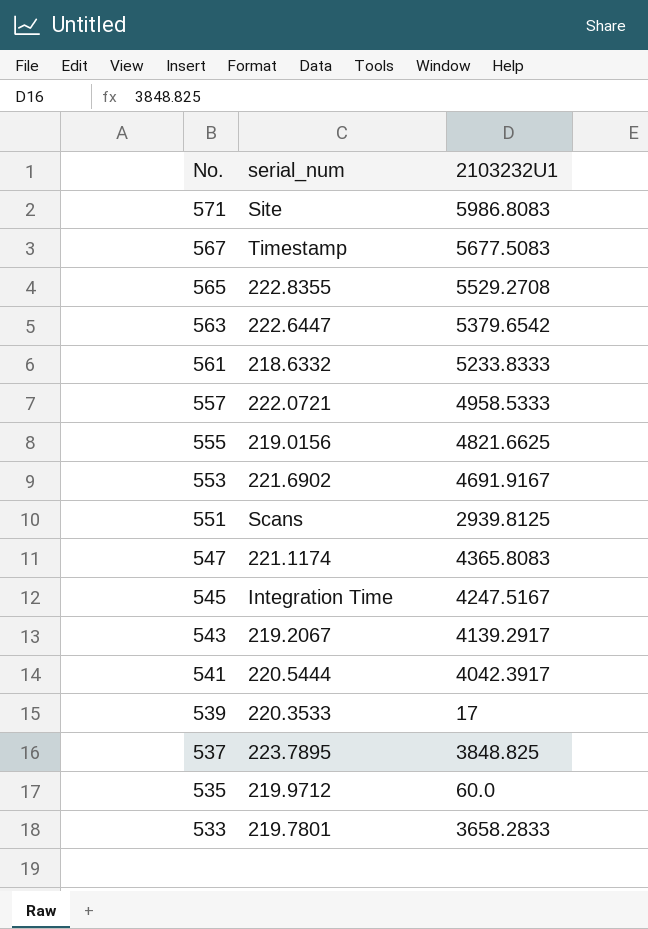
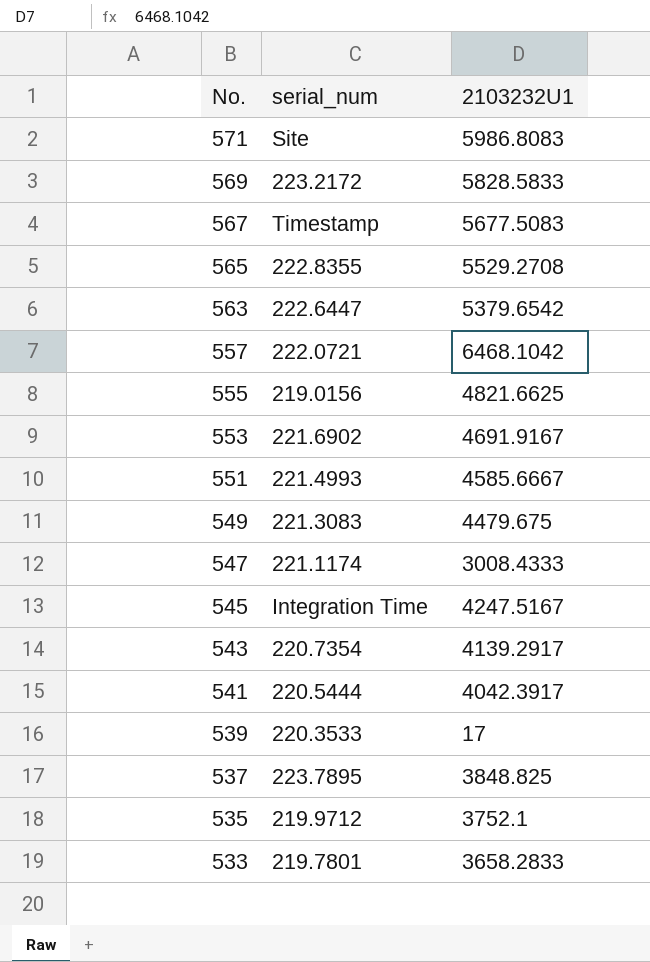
row 561: 218.6332 | 5233.8333 -> none
row 569: none -> 223.2172 | 5828.5833
557 | 2103232U1: 4958.5333 -> 6468.1042
551 | serial_num: Scans -> 221.4993
551 | 2103232U1: 2939.8125 -> 4585.6667
row 549: none -> 221.3083 | 4479.675
547 | 2103232U1: 4365.8083 -> 3008.4333
543 | serial_num: 219.2067 -> 220.7354
535 | 2103232U1: 60.0 -> 3752.1

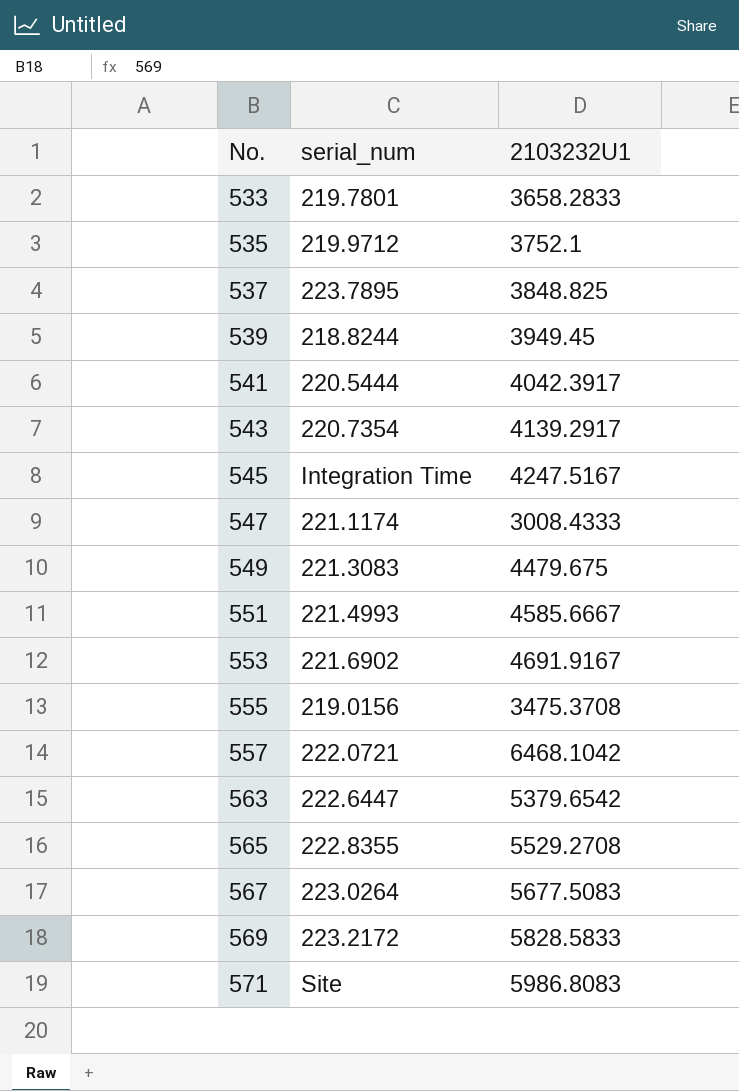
row order: No. descending -> No. ascending
539 | serial_num: 220.3533 -> 218.8244
539 | 2103232U1: 17 -> 3949.45
555 | 2103232U1: 4821.6625 -> 3475.3708
567 | serial_num: Timestamp -> 223.0264

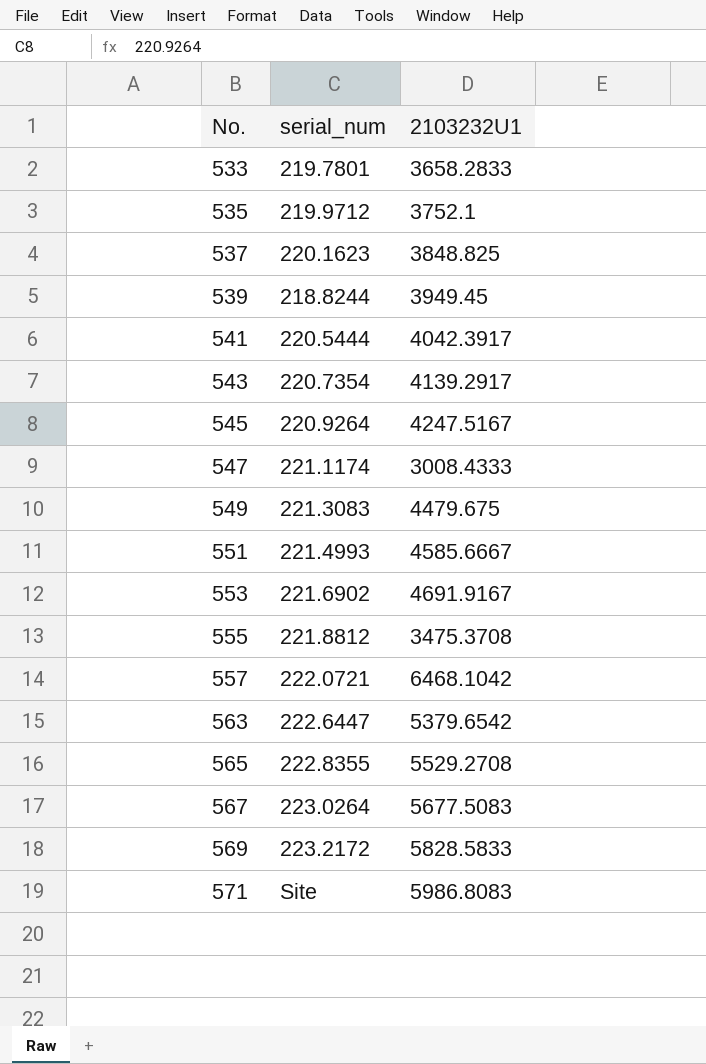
537 | serial_num: 223.7895 -> 220.1623
545 | serial_num: Integration Time -> 220.9264
555 | serial_num: 219.0156 -> 221.8812

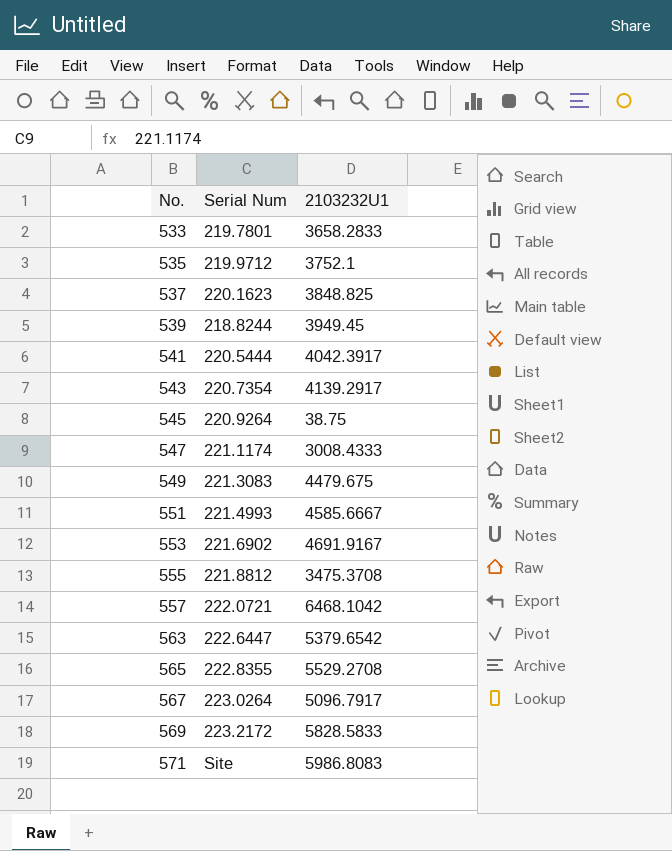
column name: serial_num -> Serial Num
545 | 2103232U1: 4247.5167 -> 38.75
567 | 2103232U1: 5677.5083 -> 5096.7917

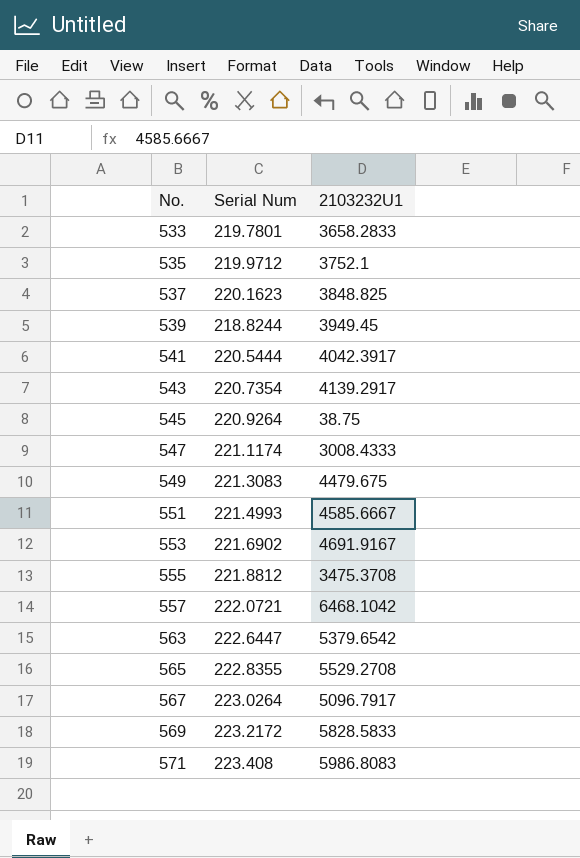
571 | Serial Num: Site -> 223.408

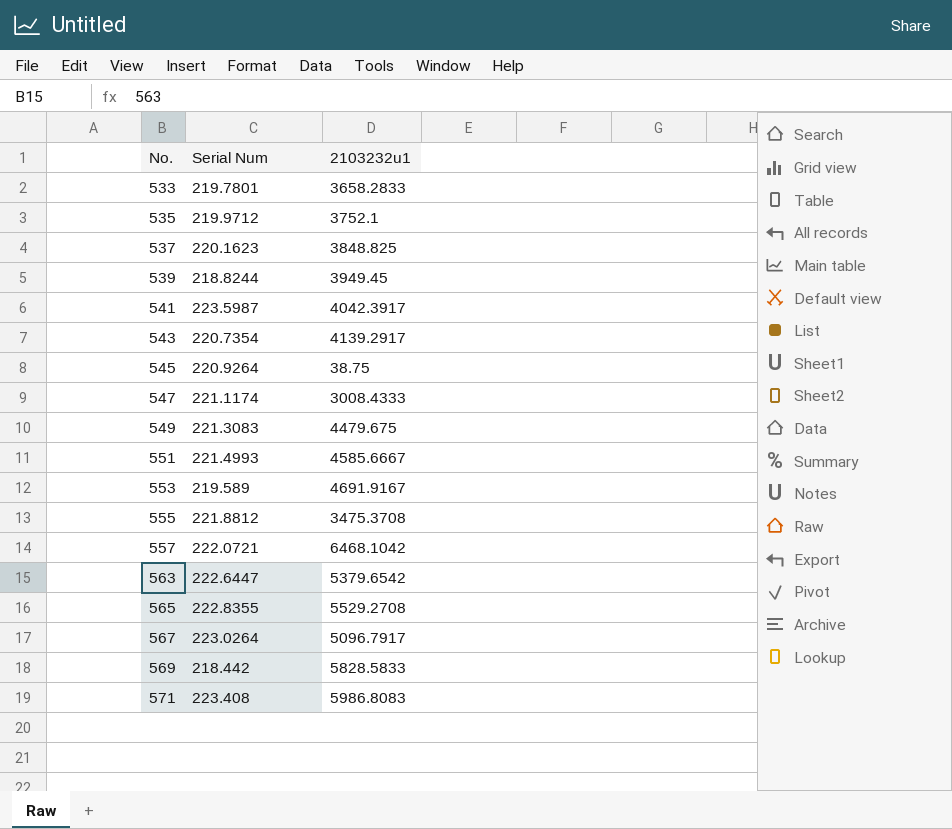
column name: 2103232U1 -> 2103232u1
541 | Serial Num: 220.5444 -> 223.5987
553 | Serial Num: 221.6902 -> 219.589
569 | Serial Num: 223.2172 -> 218.442

